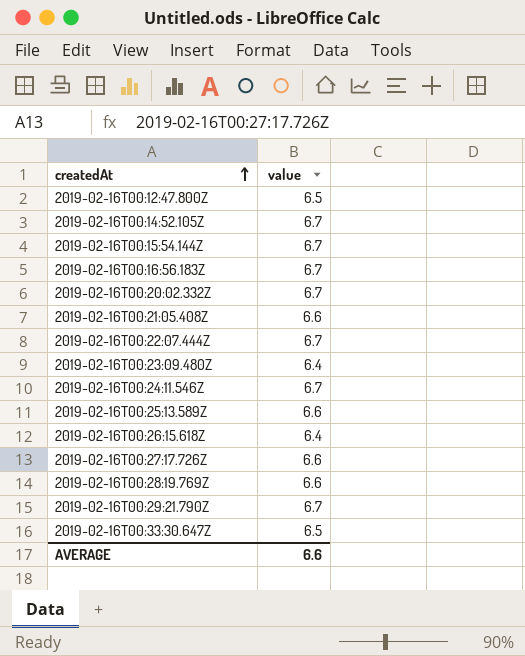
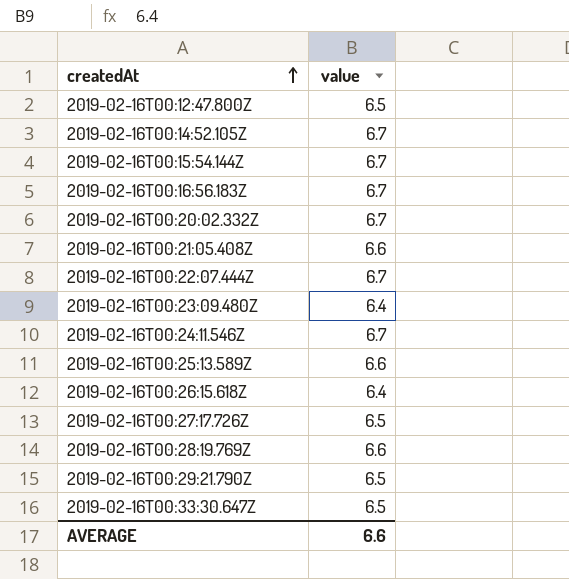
2019-02-16T00:27:17.726Z | value: 6.6 -> 6.5
2019-02-16T00:29:21.790Z | value: 6.7 -> 6.5

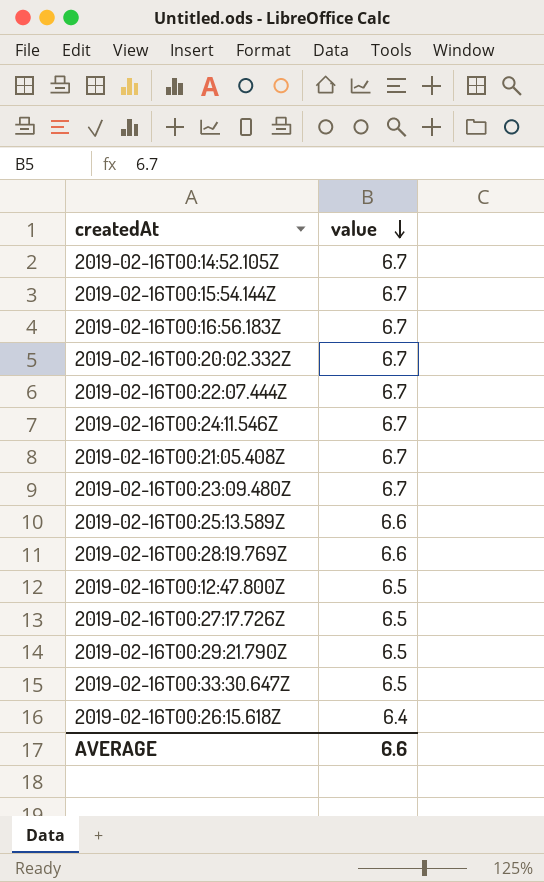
row order: createdAt ascending -> value descending
2019-02-16T00:21:05.408Z | value: 6.6 -> 6.7
2019-02-16T00:23:09.480Z | value: 6.4 -> 6.7

